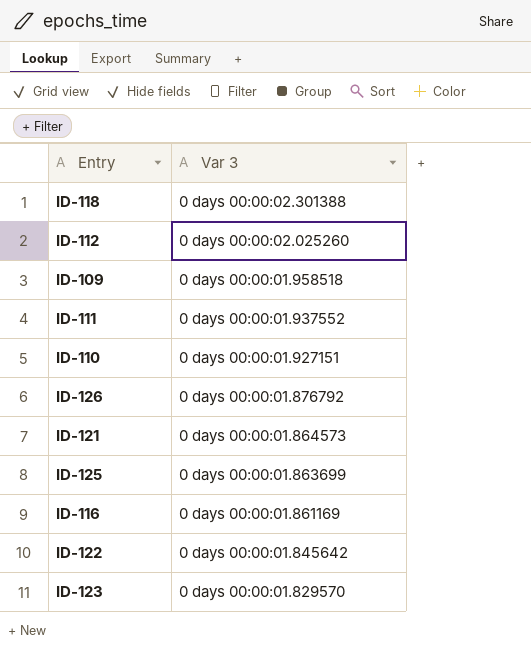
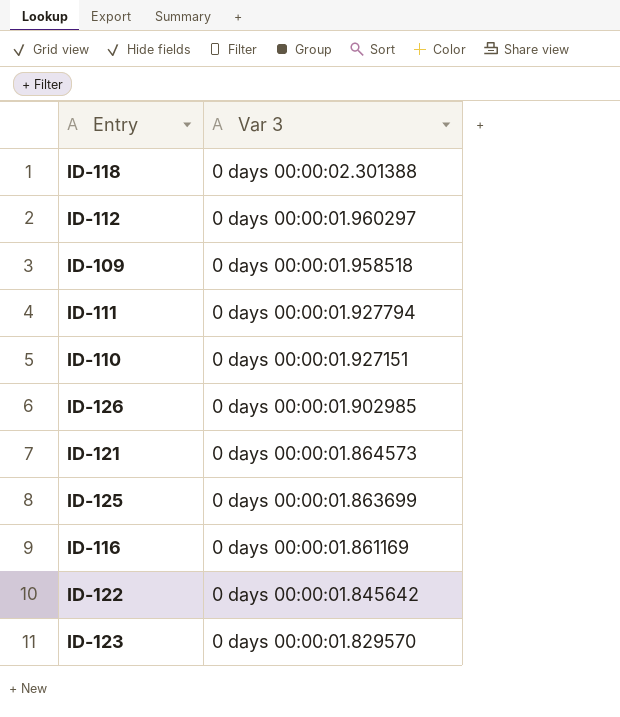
ID-112 | Var 3: 0 days 00:00:02.025260 -> 0 days 00:00:01.960297
ID-111 | Var 3: 0 days 00:00:01.937552 -> 0 days 00:00:01.927794
ID-126 | Var 3: 0 days 00:00:01.876792 -> 0 days 00:00:01.902985

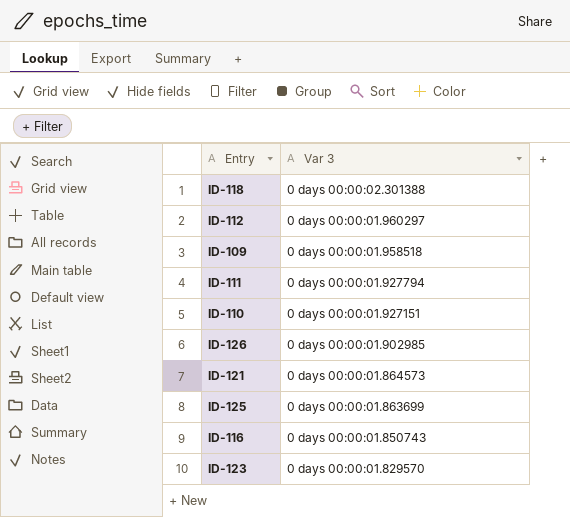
row ID-122: 0 days 00:00:01.845642 -> none
ID-116 | Var 3: 0 days 00:00:01.861169 -> 0 days 00:00:01.850743

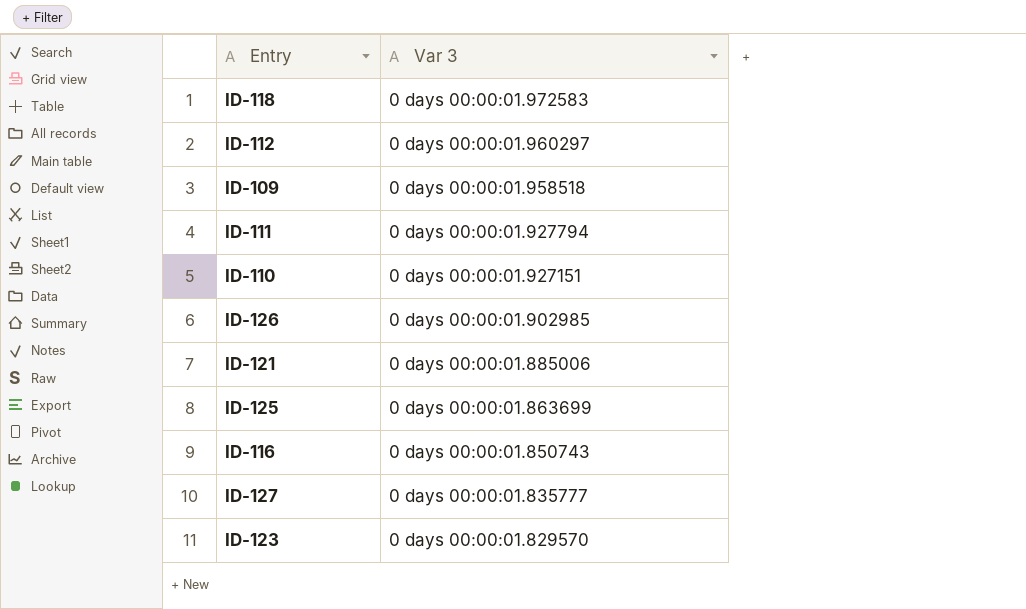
ID-118 | Var 3: 0 days 00:00:02.301388 -> 0 days 00:00:01.972583
ID-121 | Var 3: 0 days 00:00:01.864573 -> 0 days 00:00:01.885006
row ID-127: none -> 0 days 00:00:01.835777

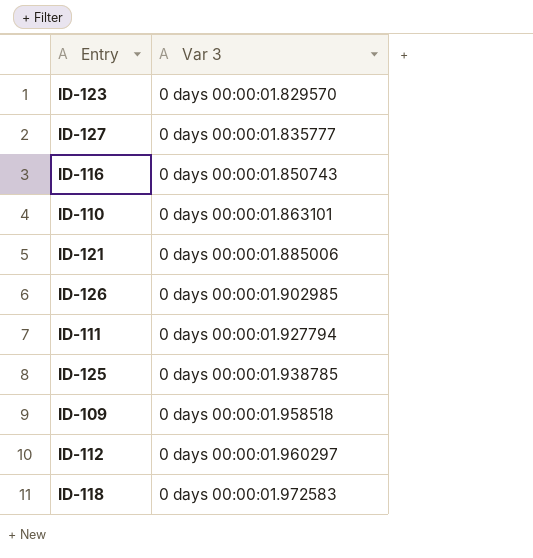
row order: Var 3 descending -> Var 3 ascending
ID-110 | Var 3: 0 days 00:00:01.927151 -> 0 days 00:00:01.863101
ID-125 | Var 3: 0 days 00:00:01.863699 -> 0 days 00:00:01.938785

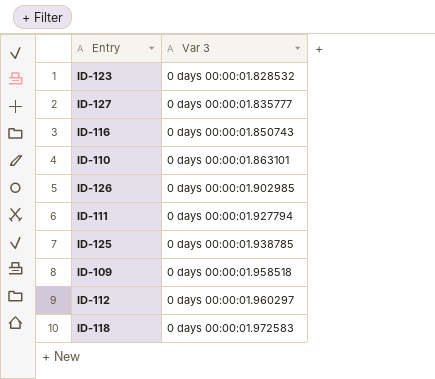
row ID-121: 0 days 00:00:01.885006 -> none
ID-123 | Var 3: 0 days 00:00:01.829570 -> 0 days 00:00:01.828532

